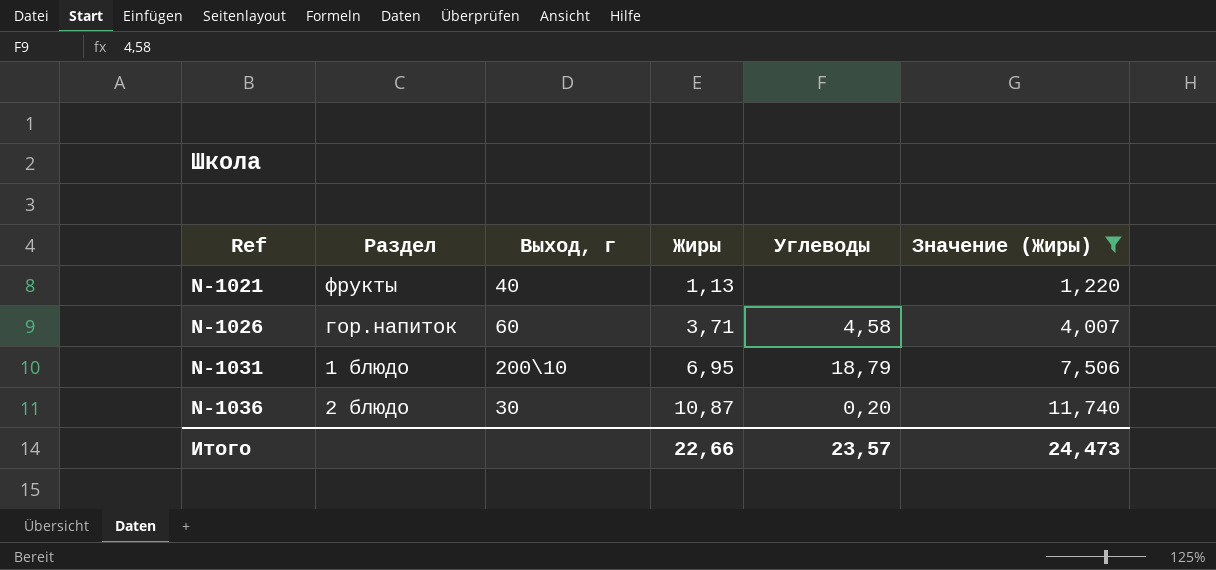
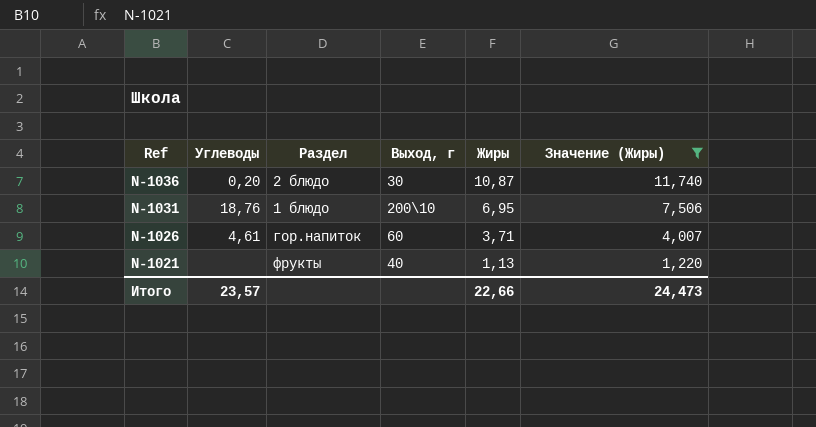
row order: Ref ascending -> Ref descending
column Углеводы | position: 5 -> 2
N-1031 | Углеводы: 18,79 -> 18,76
N-1026 | Углеводы: 4,58 -> 4,61

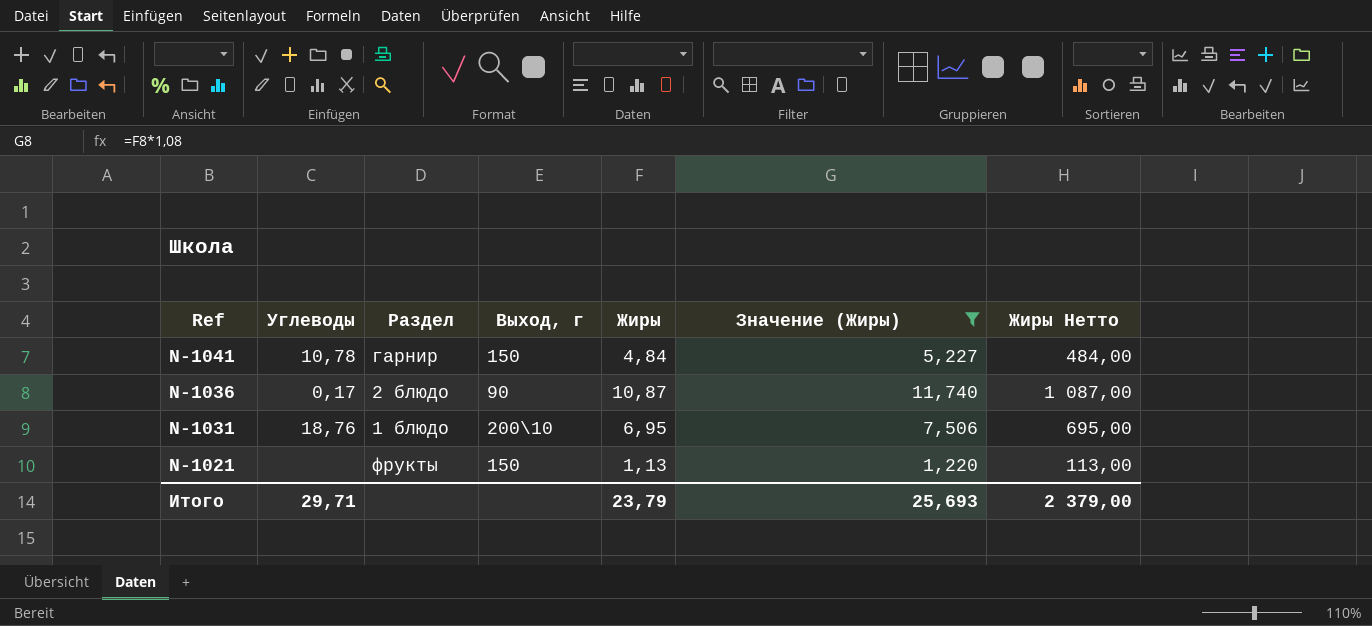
column Жиры Нетто | formula: none -> [Жиры] * 100
row N-1026: 4,61 | гор.напиток | 60 | 3,71 | 4,007 -> none
row N-1041: none -> 10,78 | гарнир | 150 | 4,84 | 5,227 | 484,00
N-1036 | Углеводы: 0,20 -> 0,17
N-1036 | Выход, г: 30 -> 90
N-1021 | Выход, г: 40 -> 150
Итого | Углеводы: 23,57 -> 29,71
Итого | Жиры: 22,66 -> 23,79
Итого | Значение (Жиры): 24,473 -> 25,693

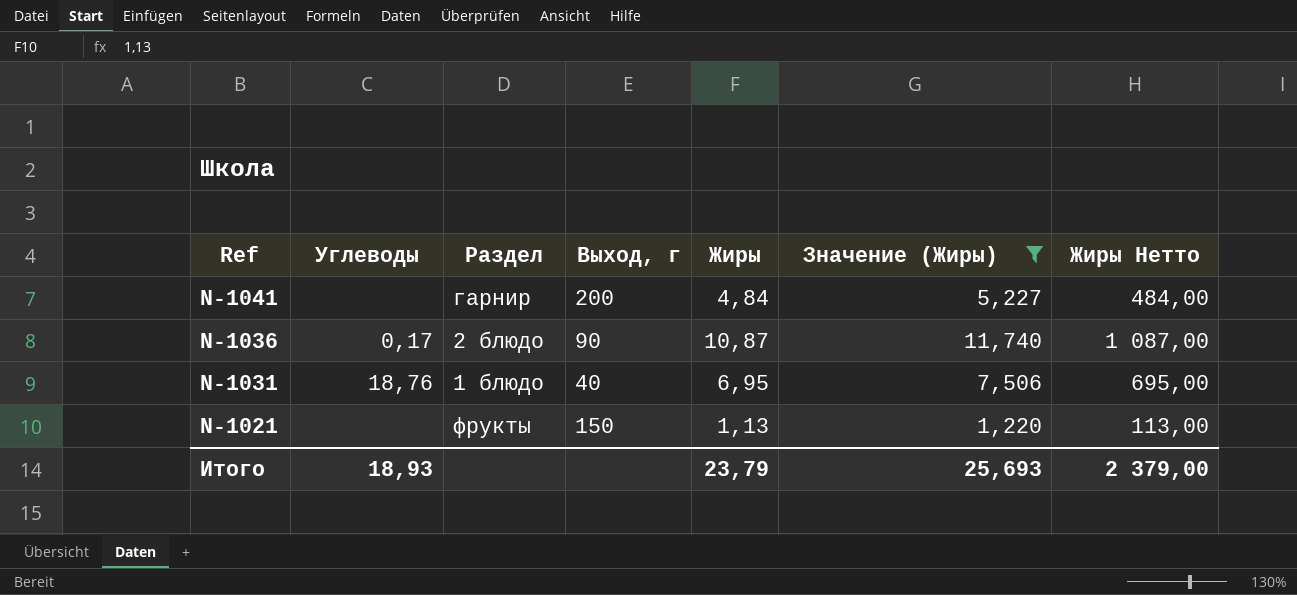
N-1041 | Углеводы: 10,78 -> none
N-1041 | Выход, г: 150 -> 200
N-1031 | Выход, г: 200\10 -> 40
Итого | Углеводы: 29,71 -> 18,93

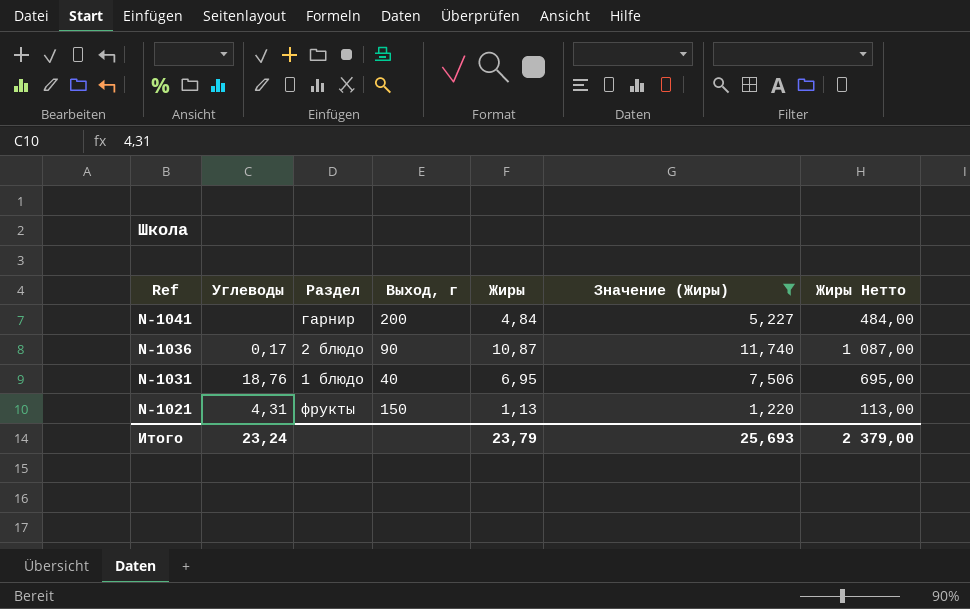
N-1021 | Углеводы: none -> 4,31
Итого | Углеводы: 18,93 -> 23,24

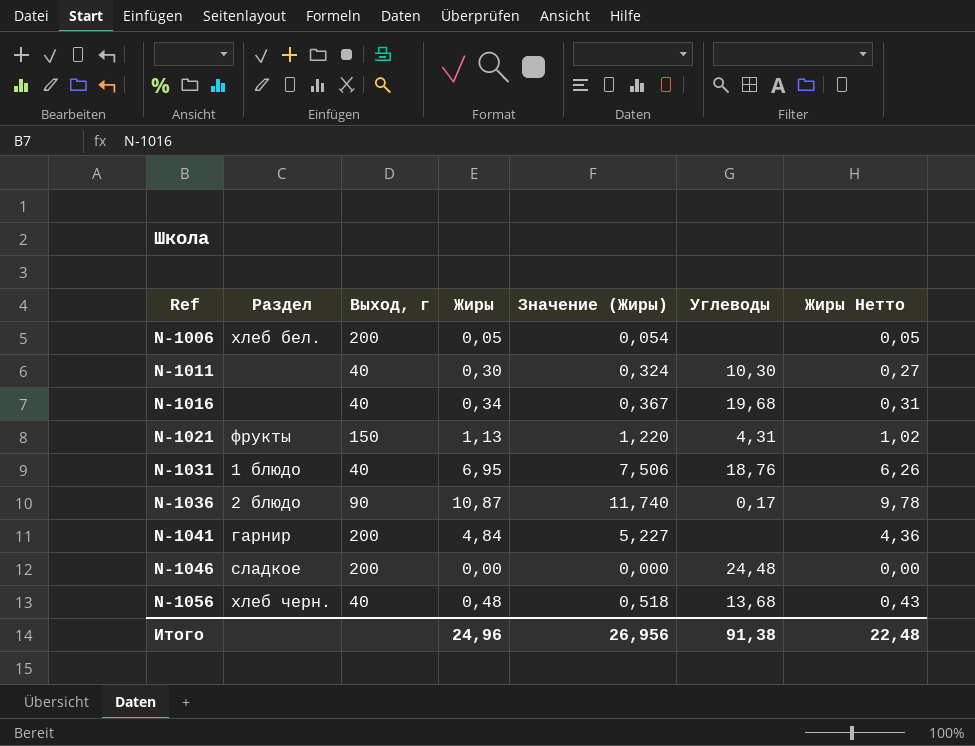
filter: Значение (Жиры) >= 1,220 -> none
row order: Ref descending -> Ref ascending
column Углеводы | position: 2 -> 6
column Жиры Нетто | formula: [Жиры] * 100 -> [Жиры] * 0,9
Итого | Жиры: 23,79 -> 24,96
Итого | Значение (Жиры): 25,693 -> 26,956
Итого | Углеводы: 23,24 -> 91,38
Итого | Жиры Нетто: 2 379,00 -> 22,48

